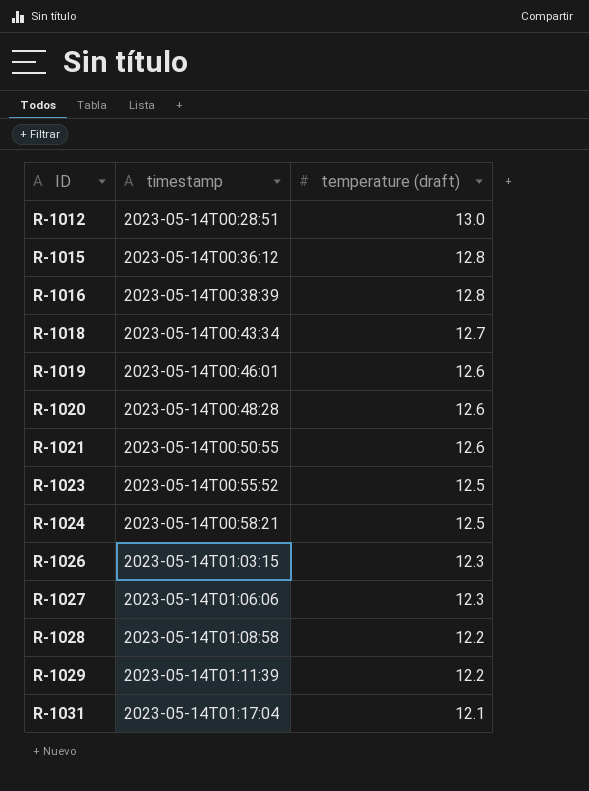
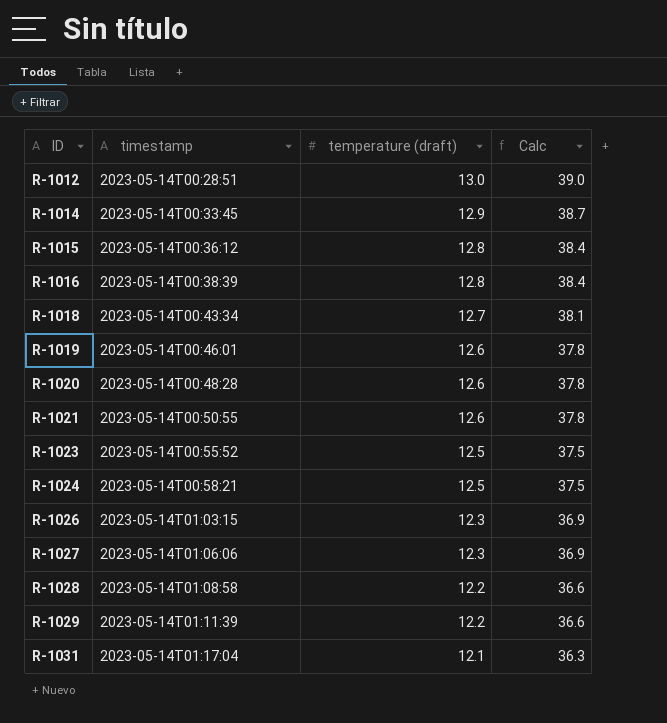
column Calc | formula: none -> [temperature (draft)] * 3
row R-1014: none -> 2023-05-14T00:33:45 | 12.9 | 38.7

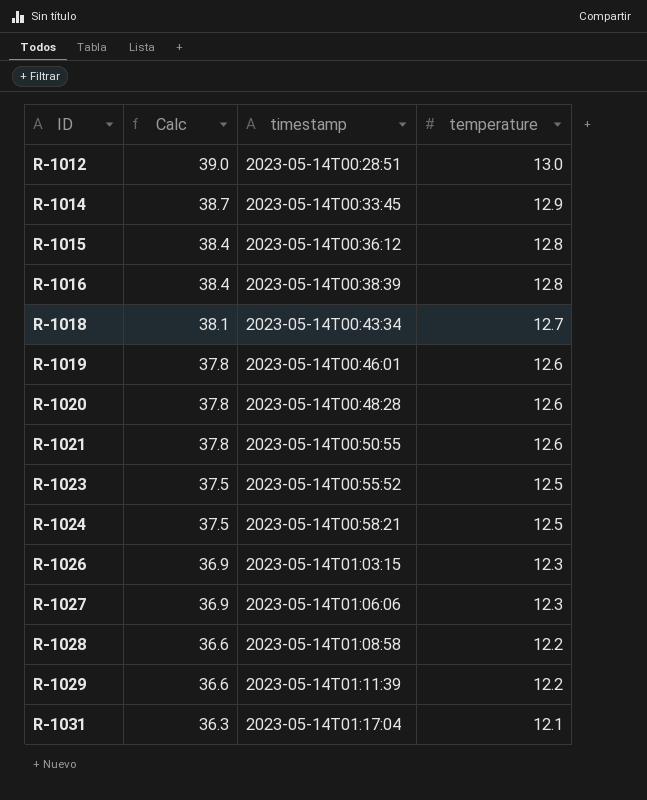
column Calc | position: 4 -> 2
column name: temperature (draft) -> temperature

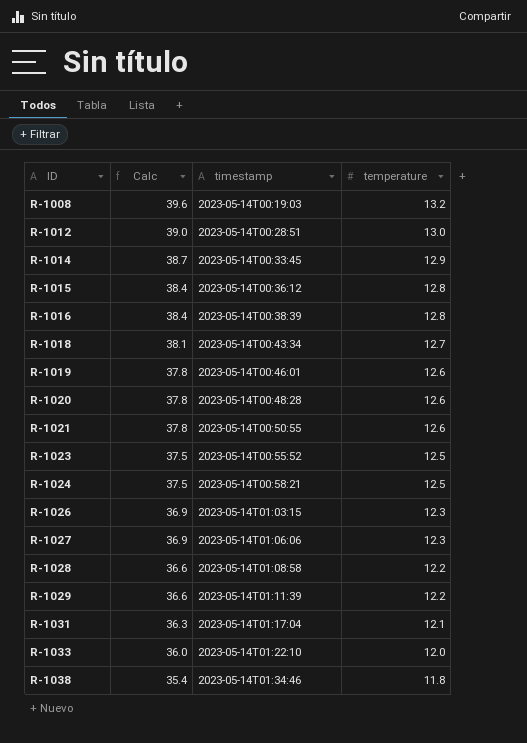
row R-1008: none -> 39.6 | 2023-05-14T00:19:03 | 13.2
row R-1033: none -> 36.0 | 2023-05-14T01:22:10 | 12.0
row R-1038: none -> 35.4 | 2023-05-14T01:34:46 | 11.8

